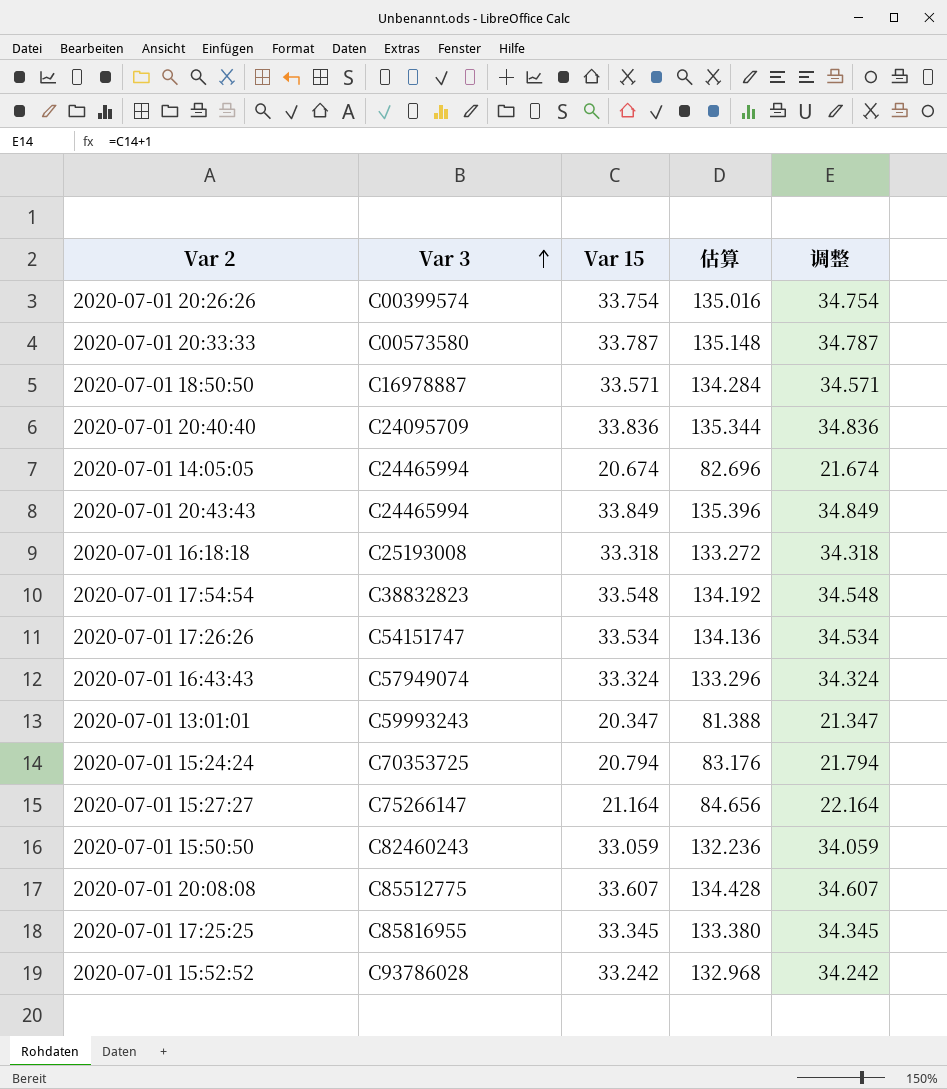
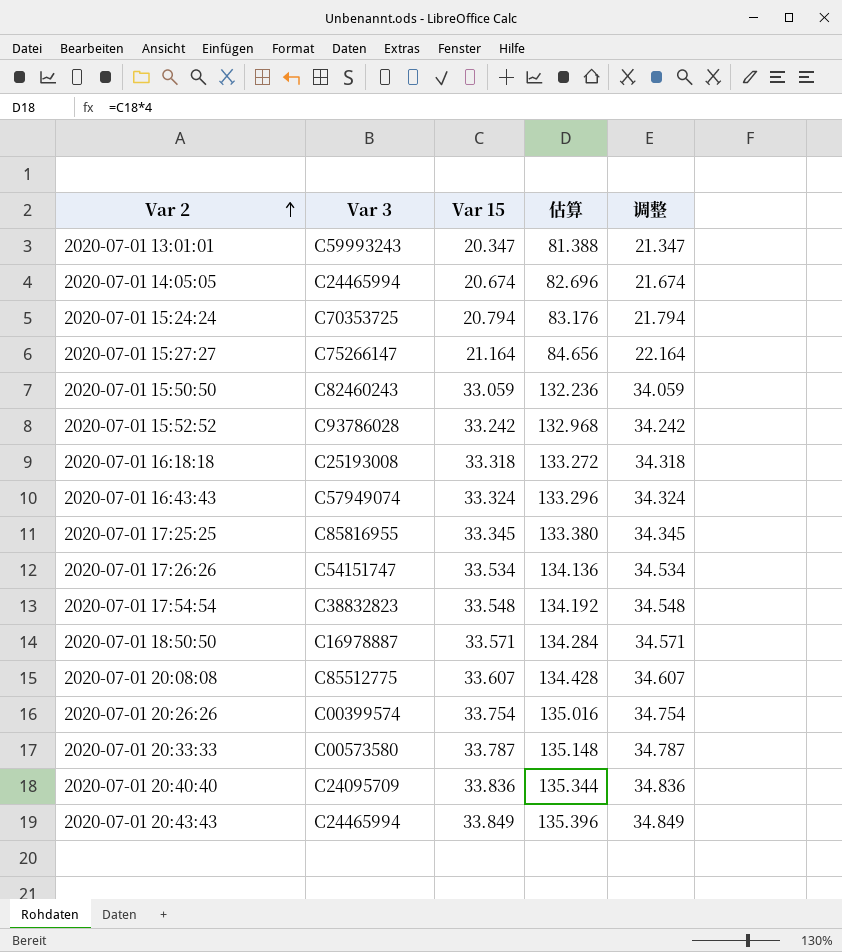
row order: Var 3 ascending -> Var 2 ascending

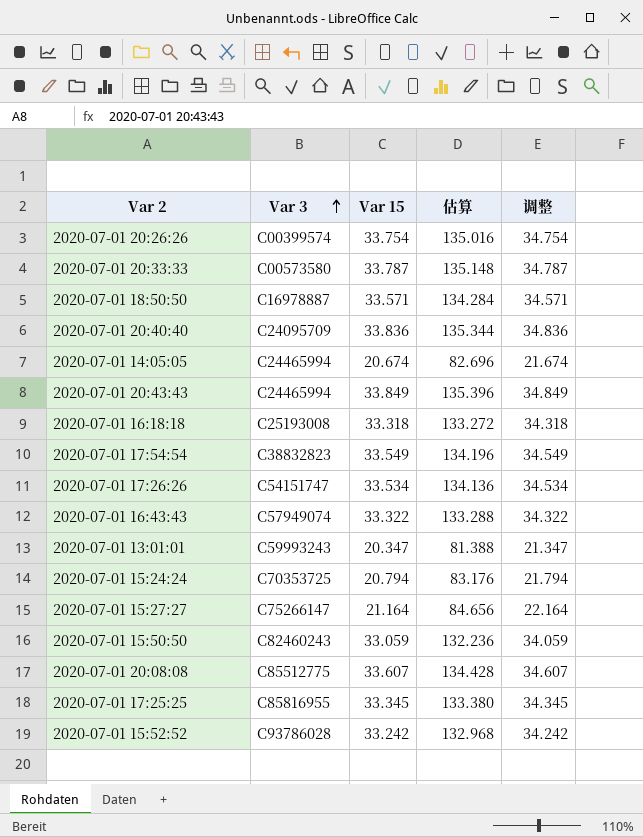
row order: Var 2 ascending -> Var 3 ascending
2020-07-01 17:54:54 | Var 15: 33.548 -> 33.549
2020-07-01 17:54:54 | 估算: 134.192 -> 134.196
2020-07-01 17:54:54 | 调整: 34.548 -> 34.549
2020-07-01 16:43:43 | Var 15: 33.324 -> 33.322
2020-07-01 16:43:43 | 估算: 133.296 -> 133.288
2020-07-01 16:43:43 | 调整: 34.324 -> 34.322

